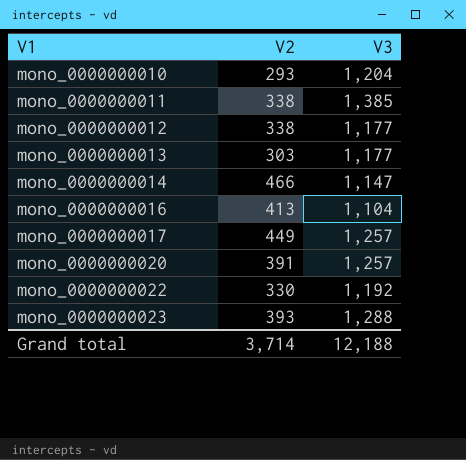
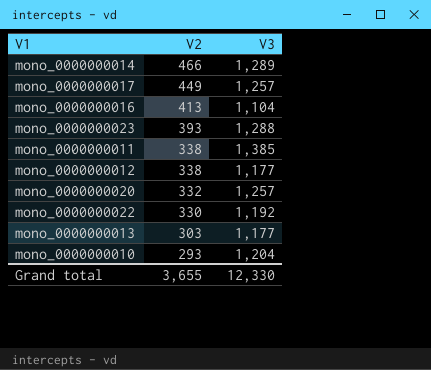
row order: V1 ascending -> V2 descending
mono_0000000014 | V3: 1,147 -> 1,289
mono_0000000020 | V2: 391 -> 332
Grand total | V2: 3,714 -> 3,655
Grand total | V3: 12,188 -> 12,330

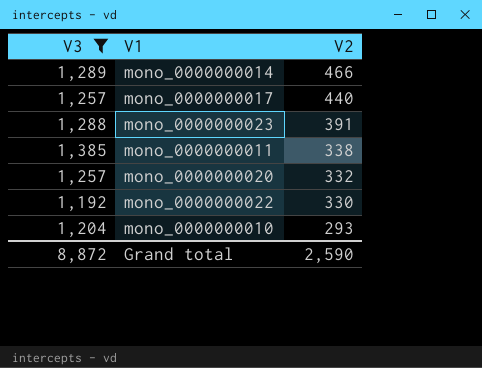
filter: none -> V3 >= 1,192
column V3 | position: 3 -> 1
mono_0000000017 | V2: 449 -> 440
mono_0000000023 | V2: 393 -> 391
Grand total | V3: 12,330 -> 8,872
Grand total | V2: 3,655 -> 2,590

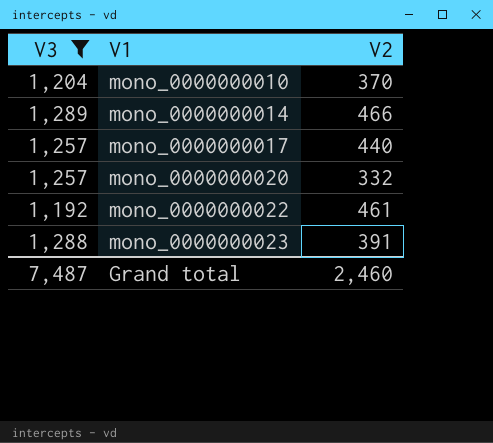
row order: V2 descending -> V1 ascending
row mono_0000000011: 1,385 | 338 -> none
mono_0000000010 | V2: 293 -> 370
mono_0000000022 | V2: 330 -> 461
Grand total | V3: 8,872 -> 7,487
Grand total | V2: 2,590 -> 2,460

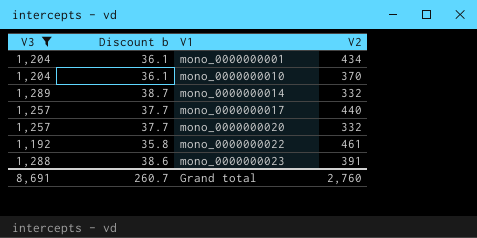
column Discount b | formula: none -> [V3] * 0.03
row mono_0000000001: none -> 1,204 | 36.1 | 434
mono_0000000014 | V2: 466 -> 332
Grand total | V3: 7,487 -> 8,691
Grand total | V2: 2,460 -> 2,760

